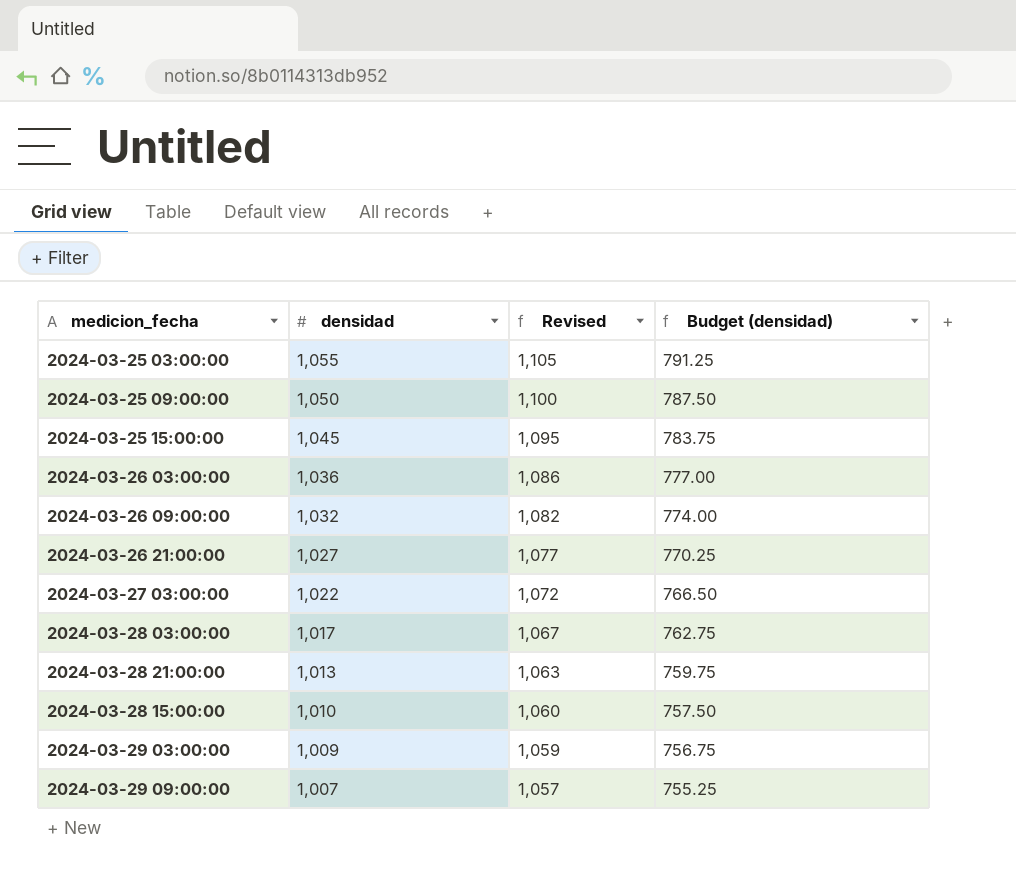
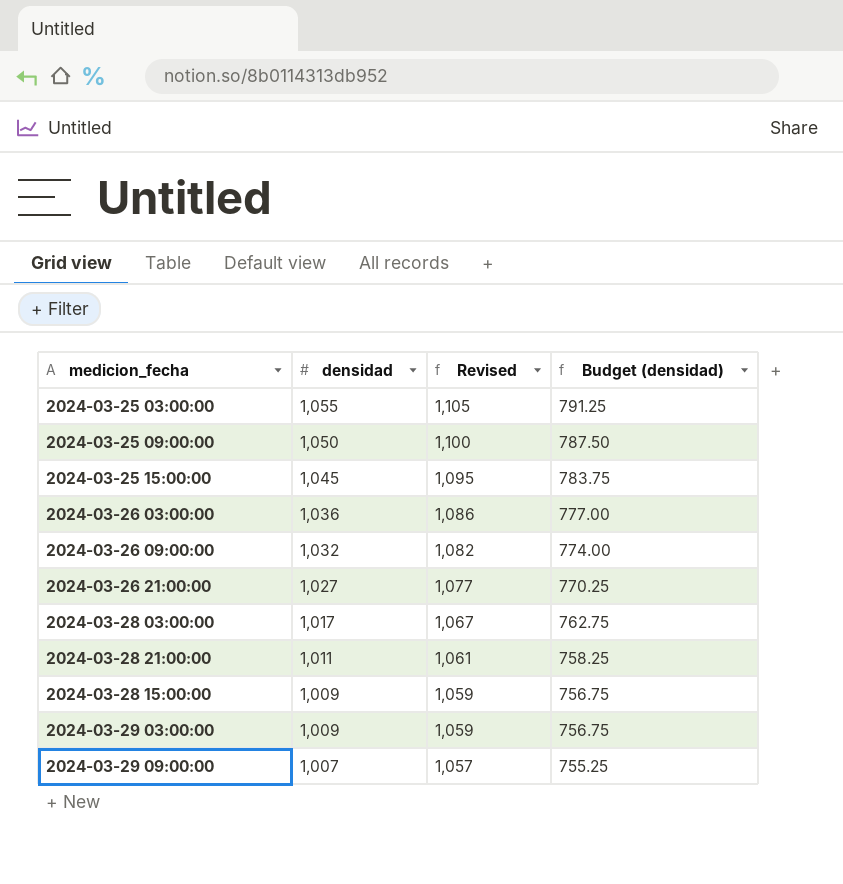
row 2024-03-27 03:00:00: 1,022 | 1,072 | 766.50 -> none
2024-03-28 21:00:00 | densidad: 1,013 -> 1,011
2024-03-28 21:00:00 | Revised: 1,063 -> 1,061
2024-03-28 21:00:00 | Budget (densidad): 759.75 -> 758.25
2024-03-28 15:00:00 | densidad: 1,010 -> 1,009
2024-03-28 15:00:00 | Revised: 1,060 -> 1,059
2024-03-28 15:00:00 | Budget (densidad): 757.50 -> 756.75

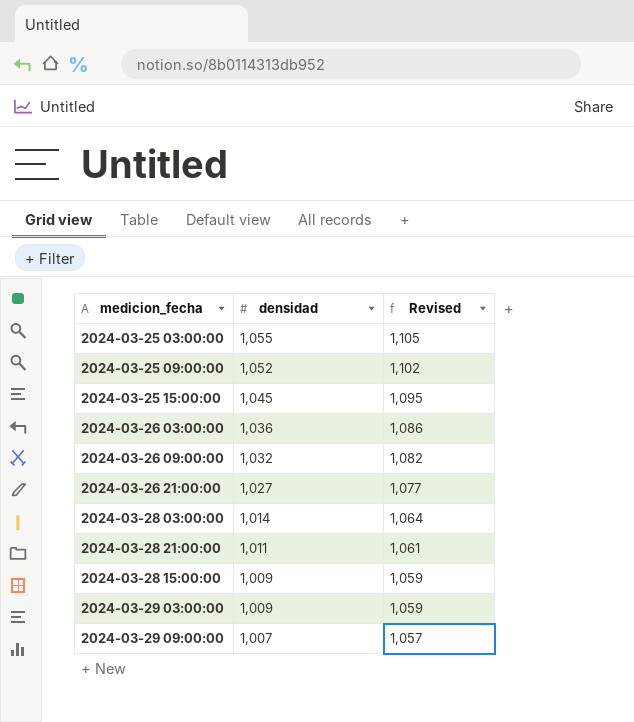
column Budget (densidad) | formula: [densidad] * 0.75 -> none
2024-03-25 09:00:00 | densidad: 1,050 -> 1,052
2024-03-25 09:00:00 | Revised: 1,100 -> 1,102
2024-03-28 03:00:00 | densidad: 1,017 -> 1,014
2024-03-28 03:00:00 | Revised: 1,067 -> 1,064

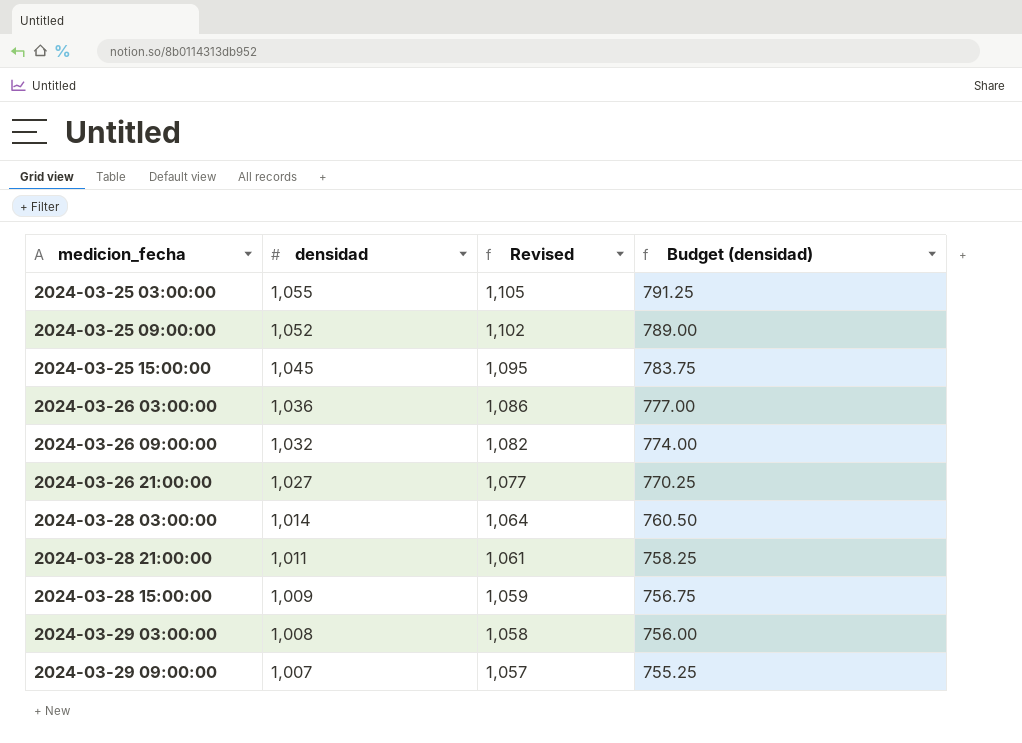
column Budget (densidad) | formula: none -> [densidad] * 0.75
2024-03-29 03:00:00 | densidad: 1,009 -> 1,008
2024-03-29 03:00:00 | Revised: 1,059 -> 1,058

